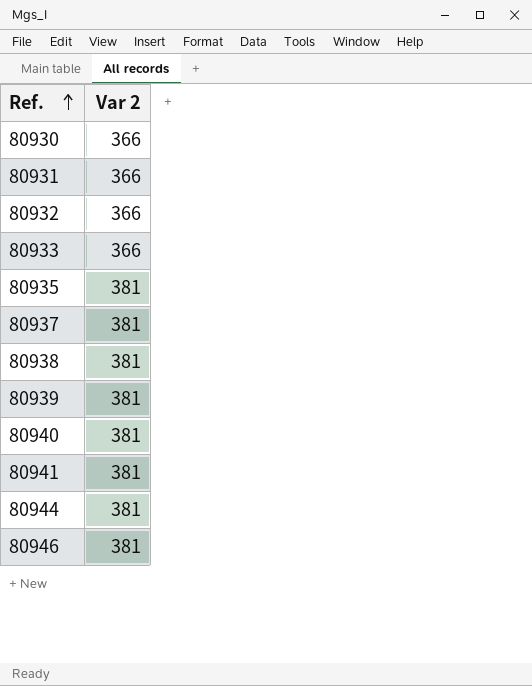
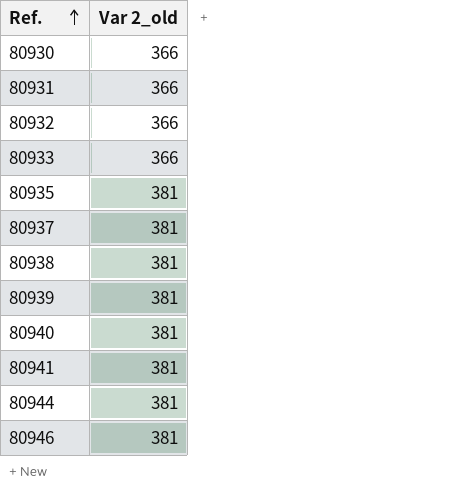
column name: Var 2 -> Var 2_old

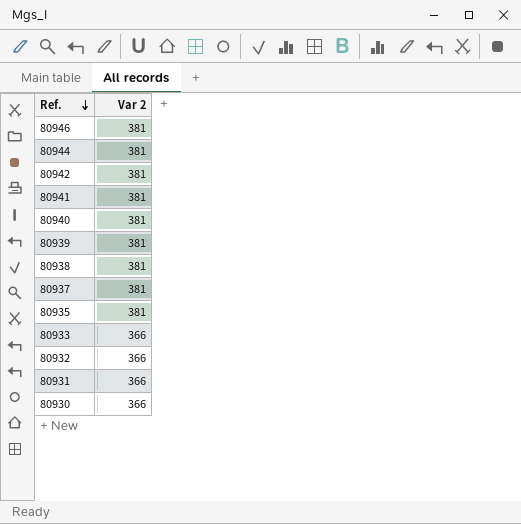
row order: Ref. ascending -> Ref. descending
column name: Var 2_old -> Var 2
row 80942: none -> 381

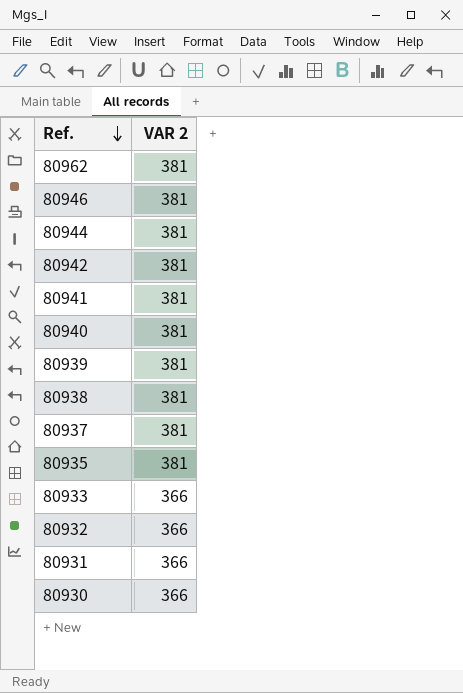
column name: Var 2 -> VAR 2
row 80962: none -> 381

